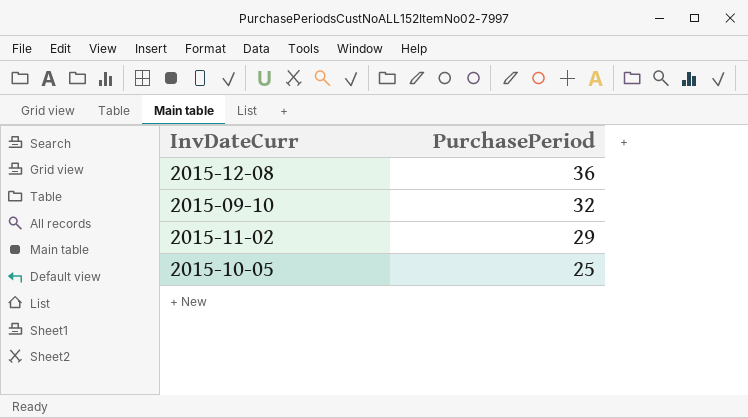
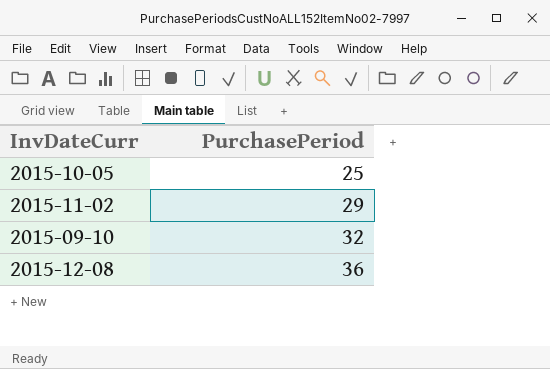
row order: PurchasePeriod descending -> PurchasePeriod ascending

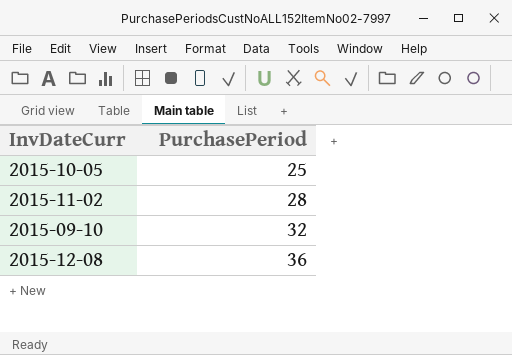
2015-11-02 | PurchasePeriod: 29 -> 28

